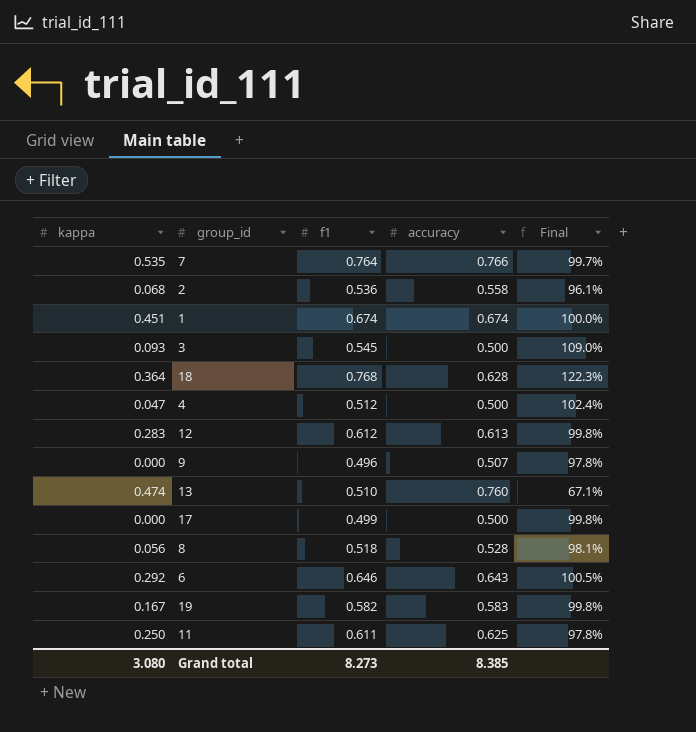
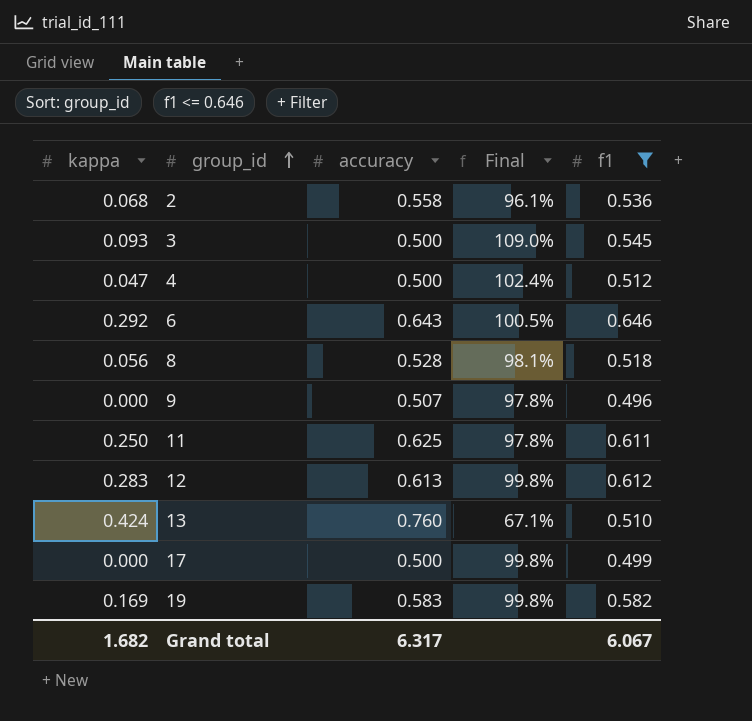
filter: none -> f1 <= 0.646
row order: none -> group_id ascending
column f1 | position: 3 -> 5
13 | kappa: 0.474 -> 0.424
19 | kappa: 0.167 -> 0.169
Grand total | kappa: 3.080 -> 1.682
Grand total | accuracy: 8.385 -> 6.317
Grand total | f1: 8.273 -> 6.067

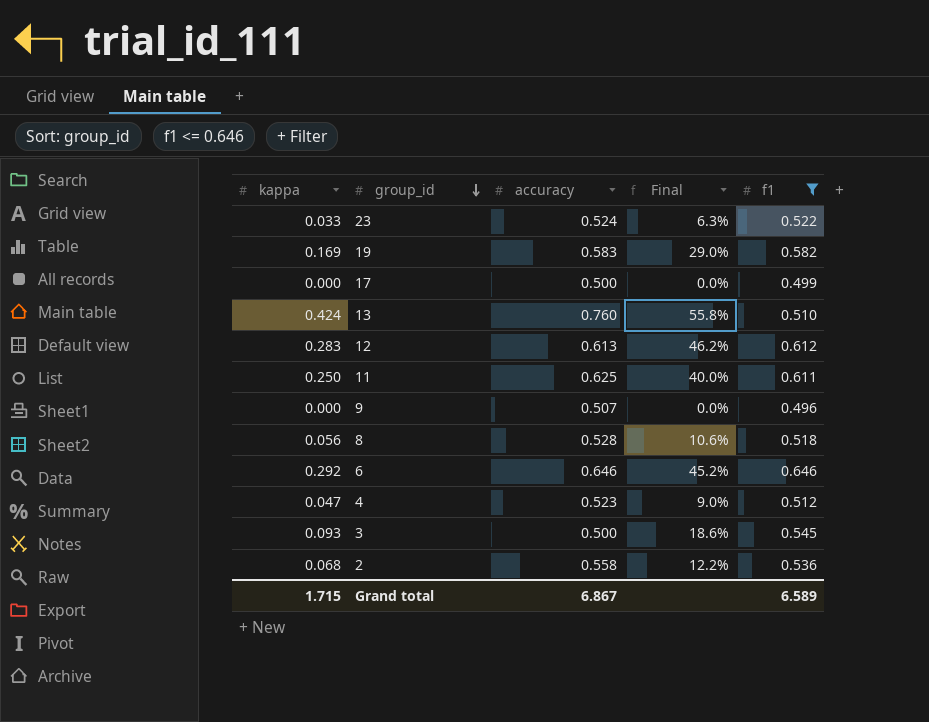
row order: group_id ascending -> group_id descending
column Final | formula: [f1] / [accuracy] -> [kappa] / [accuracy]
row 23: none -> 0.033 | 0.524 | 6.3% | 0.522
6 | accuracy: 0.643 -> 0.646
4 | accuracy: 0.500 -> 0.523
Grand total | kappa: 1.682 -> 1.715
Grand total | accuracy: 6.317 -> 6.867
Grand total | f1: 6.067 -> 6.589

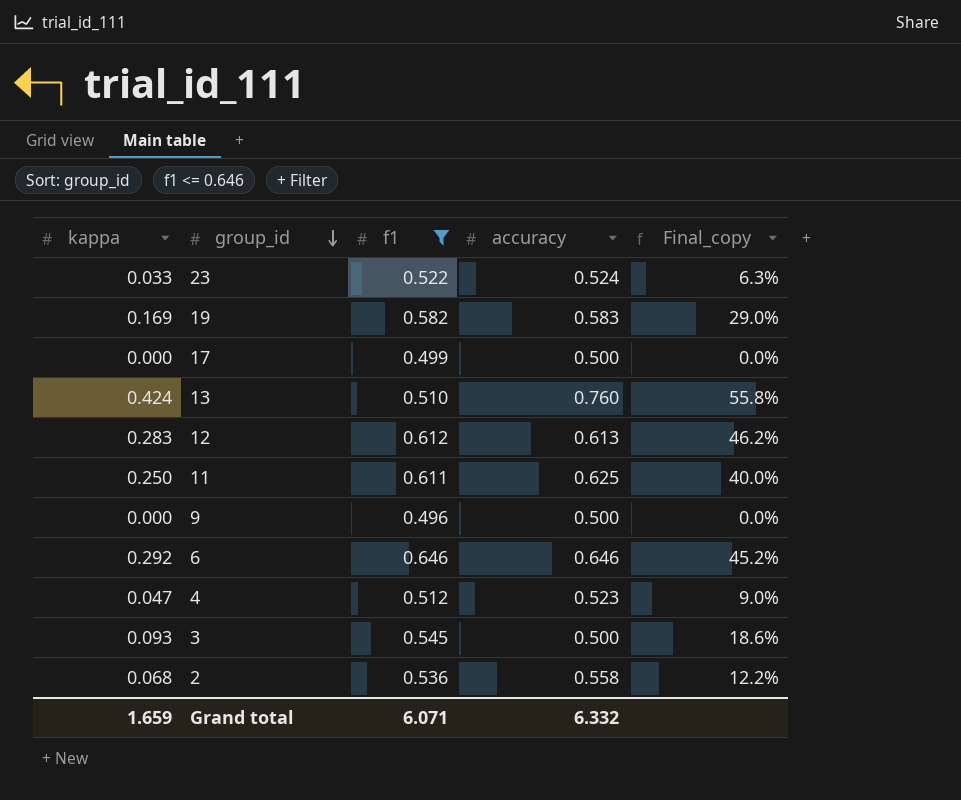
column f1 | position: 5 -> 3
column name: Final -> Final_copy
row 8: 0.056 | 0.528 | 10.6% | 0.518 -> none
9 | accuracy: 0.507 -> 0.500
Grand total | kappa: 1.715 -> 1.659
Grand total | f1: 6.589 -> 6.071
Grand total | accuracy: 6.867 -> 6.332

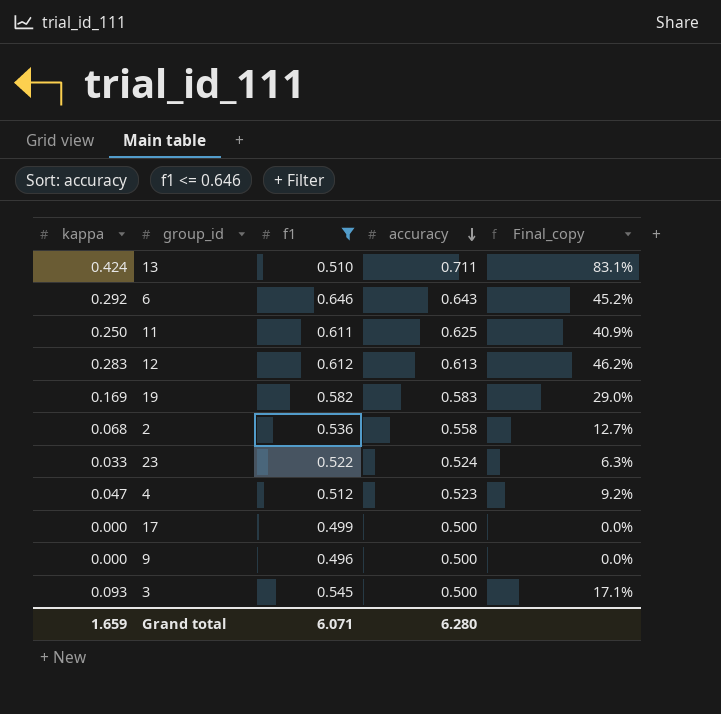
row order: group_id descending -> accuracy descending
column Final_copy | formula: [kappa] / [accuracy] -> [kappa] / [f1]
13 | accuracy: 0.760 -> 0.711
6 | accuracy: 0.646 -> 0.643
Grand total | accuracy: 6.332 -> 6.280

